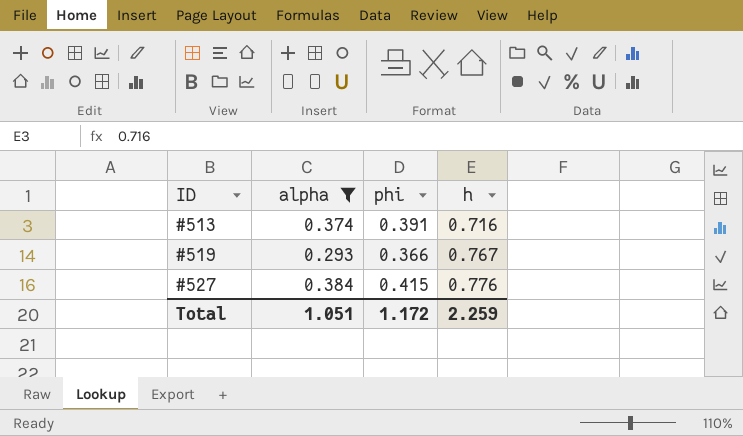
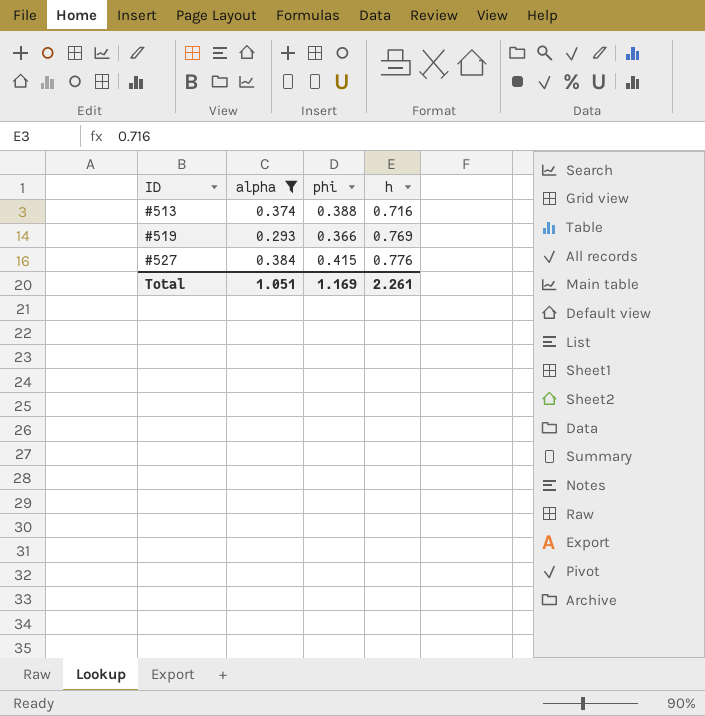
#513 | phi: 0.391 -> 0.388
#519 | h: 0.767 -> 0.769
Total | phi: 1.172 -> 1.169
Total | h: 2.259 -> 2.261

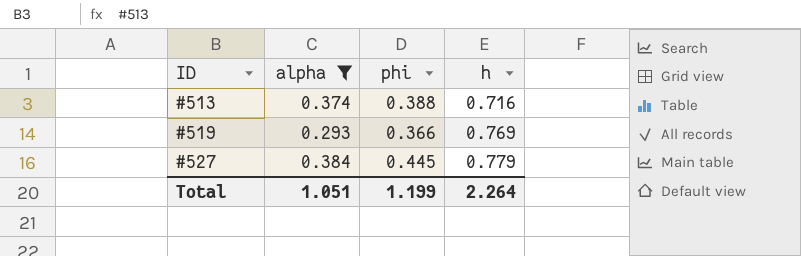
#527 | phi: 0.415 -> 0.445
#527 | h: 0.776 -> 0.779
Total | phi: 1.169 -> 1.199
Total | h: 2.261 -> 2.264

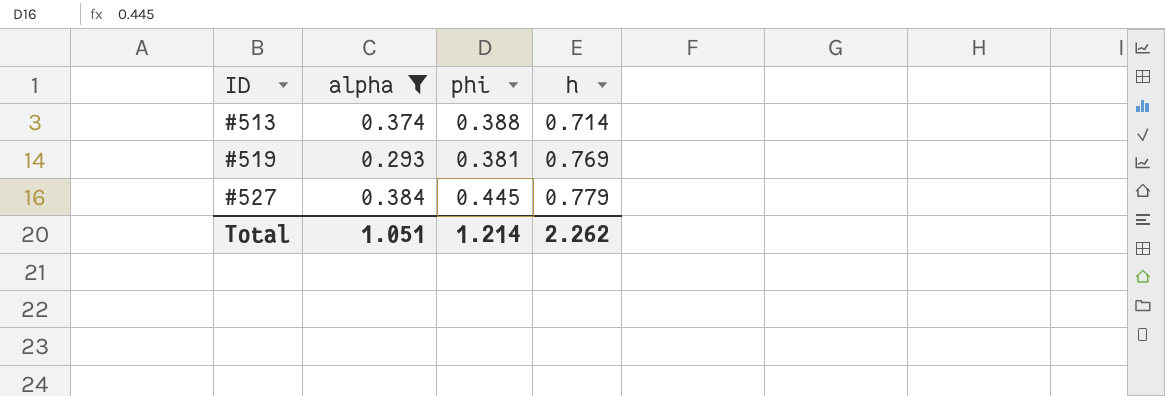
#513 | h: 0.716 -> 0.714
#519 | phi: 0.366 -> 0.381
Total | phi: 1.199 -> 1.214
Total | h: 2.264 -> 2.262

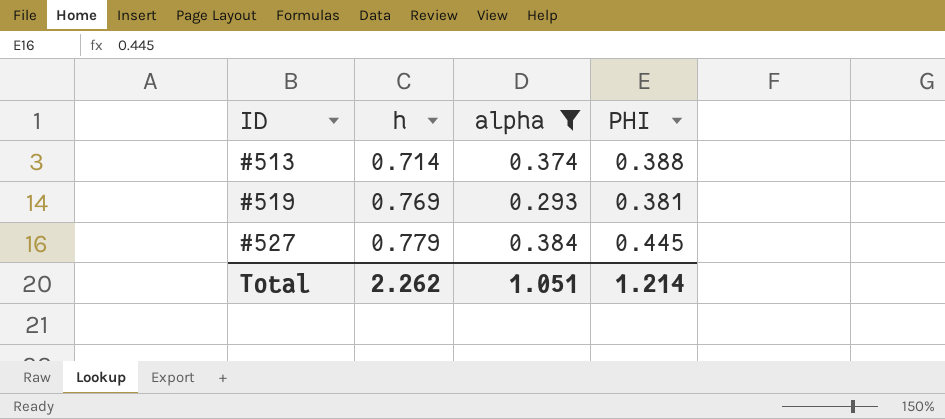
column h | position: 4 -> 2
column name: phi -> PHI

